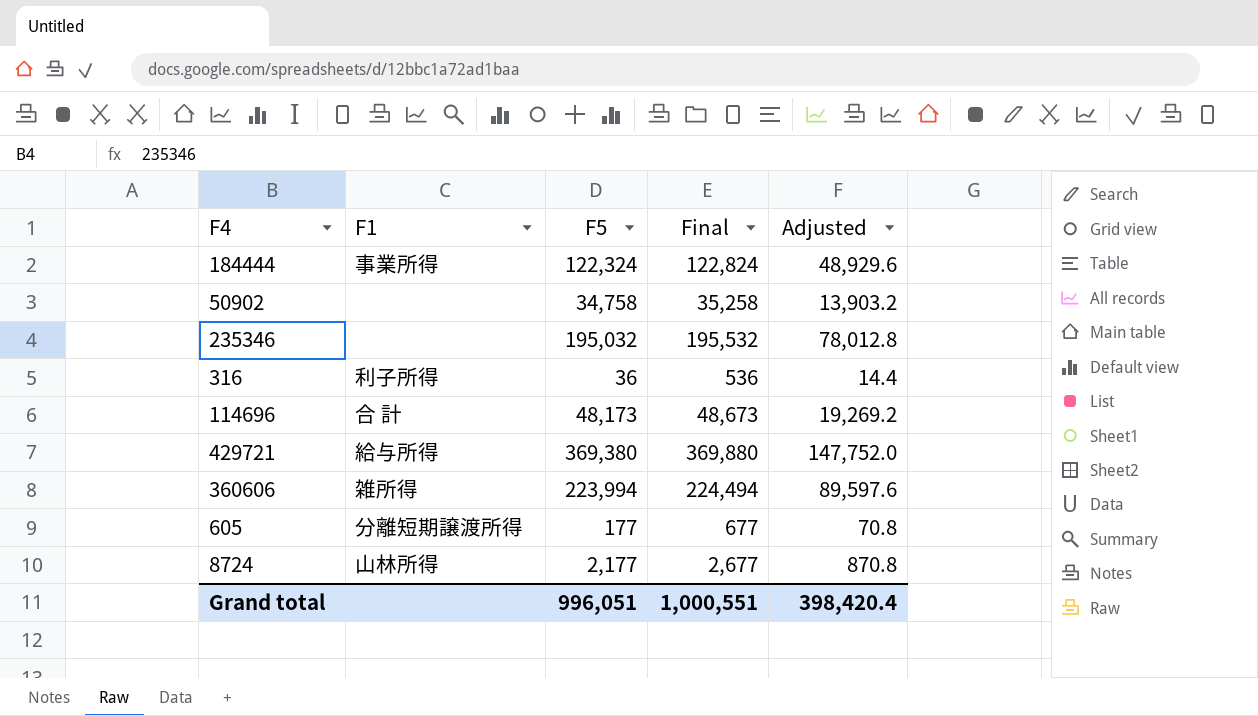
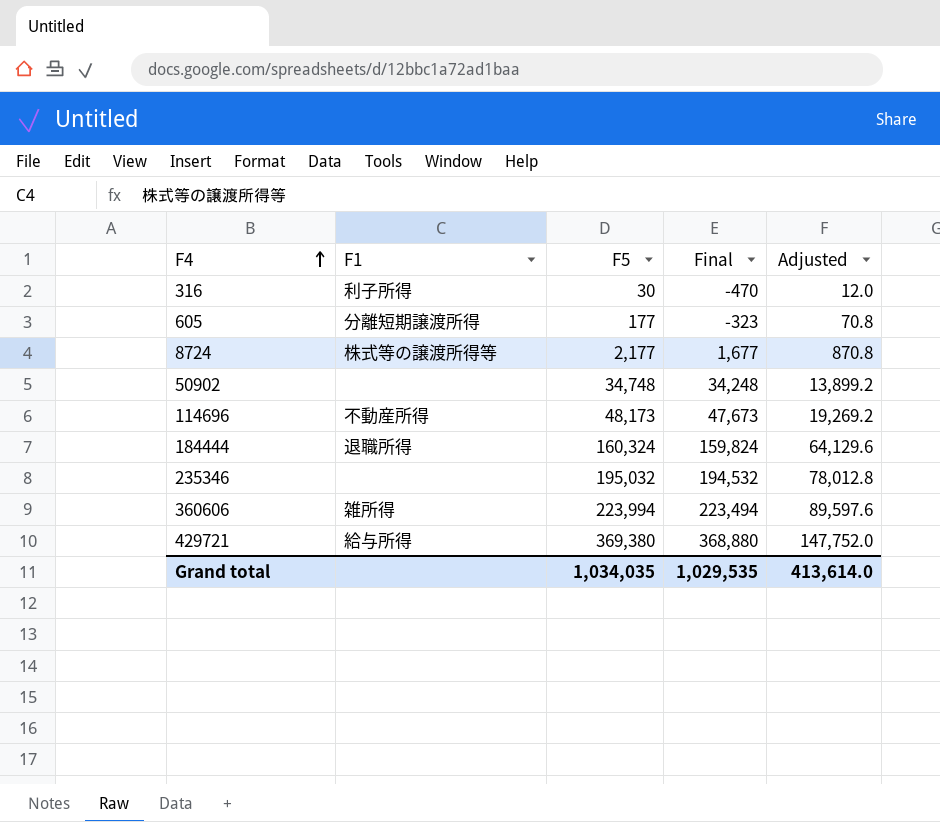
row order: none -> F4 ascending
column Final | formula: [F5] + 500 -> [F5] - 500
316 | F5: 36 -> 30
316 | Adjusted: 14.4 -> 12.0
8724 | F1: 山林所得 -> 株式等の譲渡所得等
50902 | F5: 34,758 -> 34,748
50902 | Adjusted: 13,903.2 -> 13,899.2
114696 | F1: 合 計 -> 不動産所得
184444 | F1: 事業所得 -> 退職所得
184444 | F5: 122,324 -> 160,324
184444 | Adjusted: 48,929.6 -> 64,129.6
Grand total | F5: 996,051 -> 1,034,035
Grand total | Final: 1,000,551 -> 1,029,535
Grand total | Adjusted: 398,420.4 -> 413,614.0

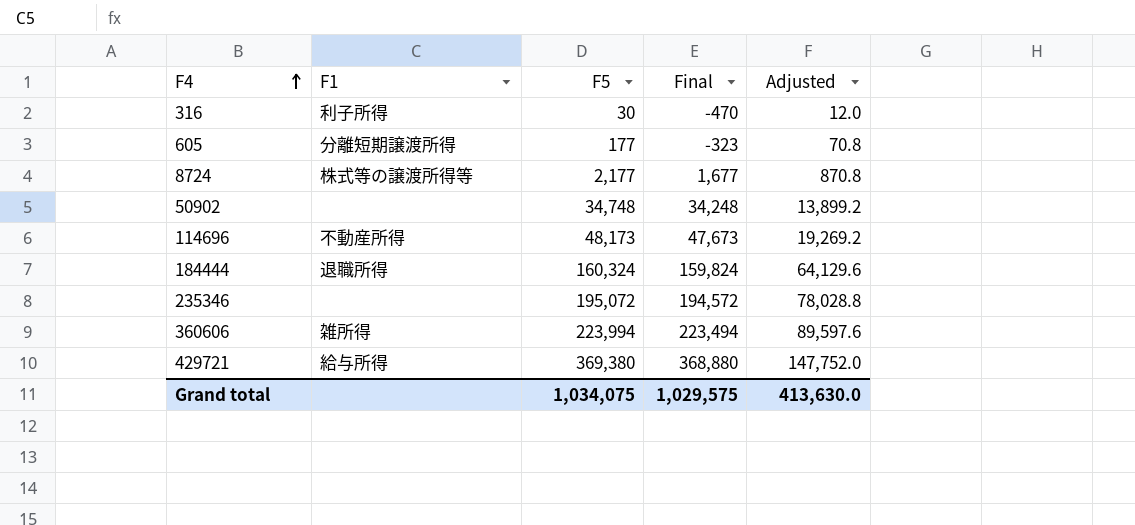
235346 | F5: 195,032 -> 195,072
235346 | Final: 194,532 -> 194,572
235346 | Adjusted: 78,012.8 -> 78,028.8
Grand total | F5: 1,034,035 -> 1,034,075
Grand total | Final: 1,029,535 -> 1,029,575
Grand total | Adjusted: 413,614.0 -> 413,630.0

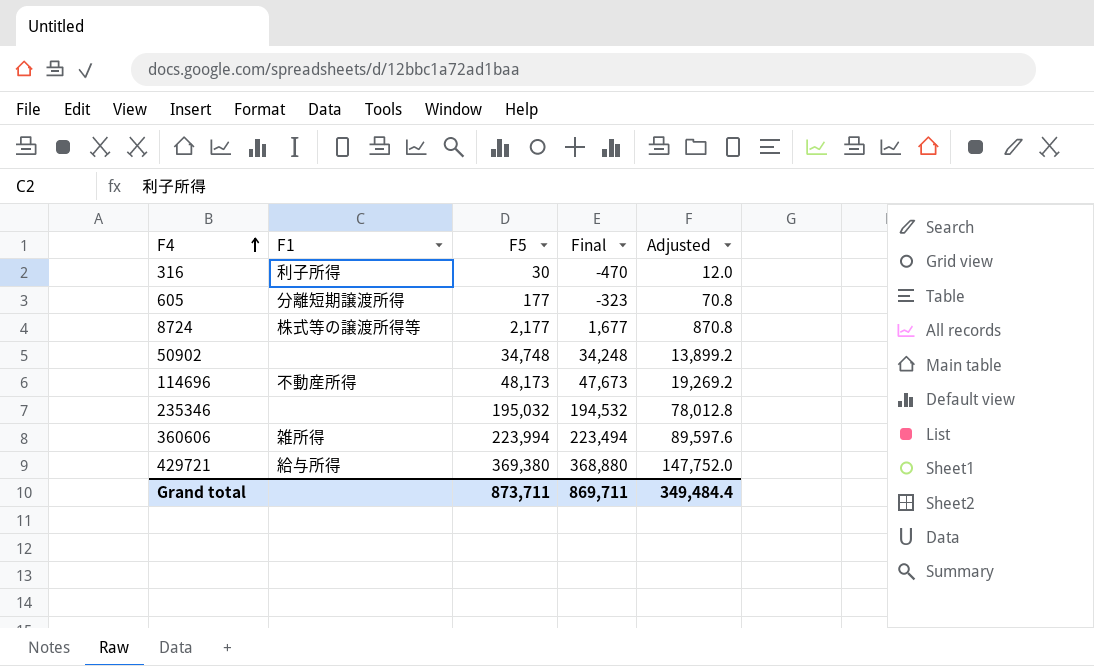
row 184444: 退職所得 | 160,324 | 159,824 | 64,129.6 -> none
235346 | F5: 195,072 -> 195,032
235346 | Final: 194,572 -> 194,532
235346 | Adjusted: 78,028.8 -> 78,012.8
Grand total | F5: 1,034,075 -> 873,711
Grand total | Final: 1,029,575 -> 869,711
Grand total | Adjusted: 413,630.0 -> 349,484.4

